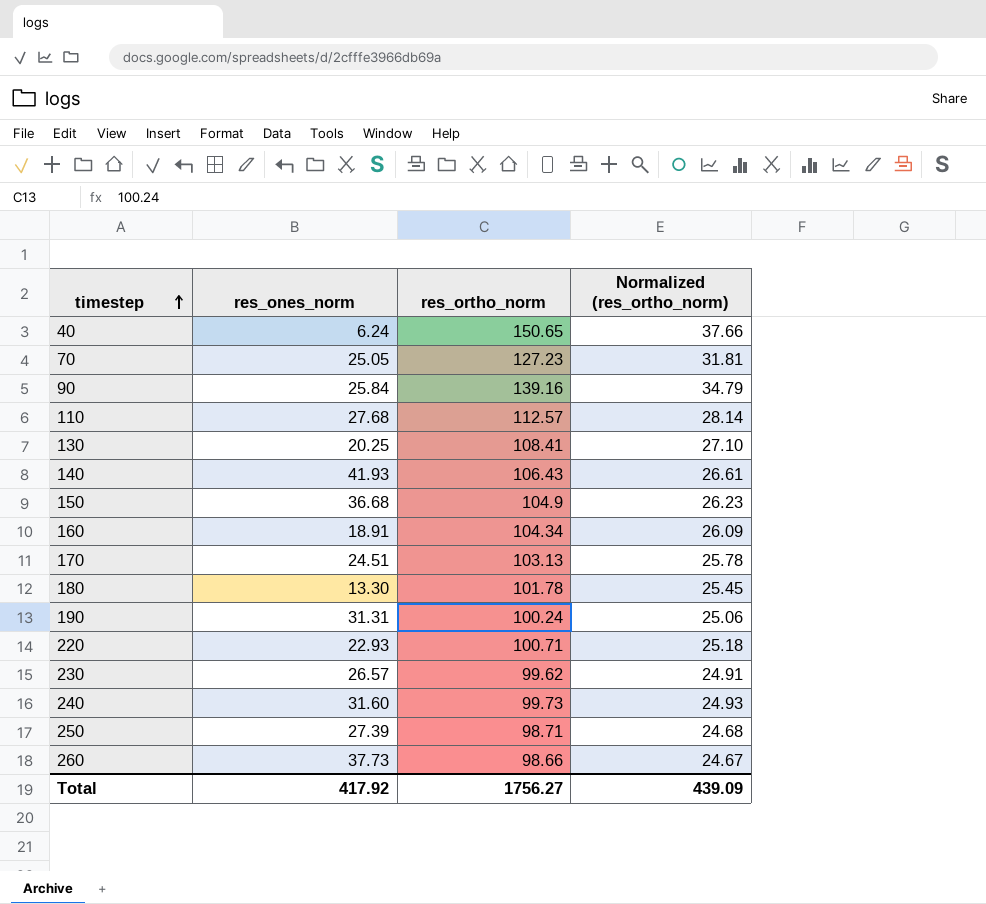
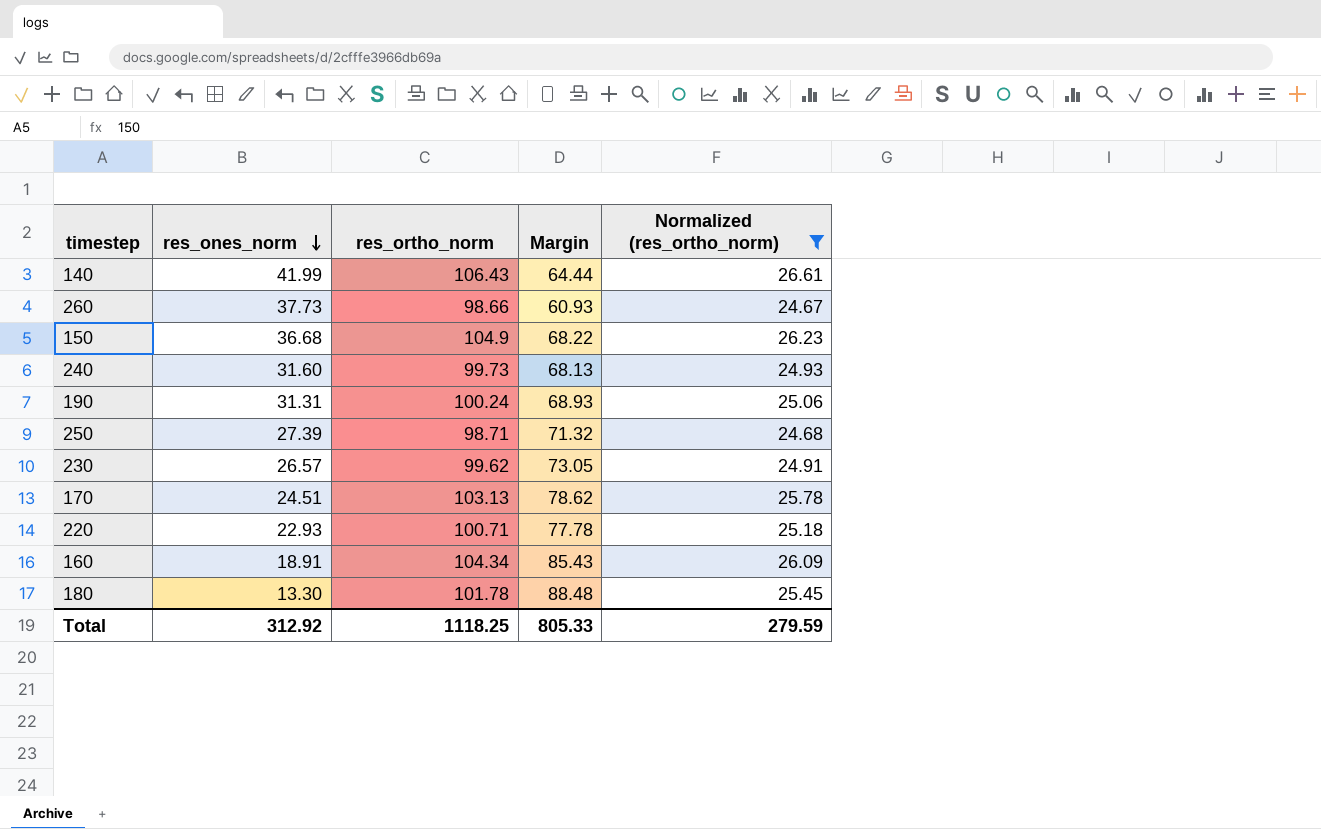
filter: none -> Normalized (res_ortho_norm) <= 26.61
row order: timestep ascending -> res_ones_norm descending
column Margin | formula: none -> [res_ortho_norm] - [res_ones_norm]
140 | res_ones_norm: 41.93 -> 41.99
Total | res_ones_norm: 417.92 -> 312.92
Total | res_ortho_norm: 1756.27 -> 1118.25
Total | Normalized (res_ortho_norm): 439.09 -> 279.59

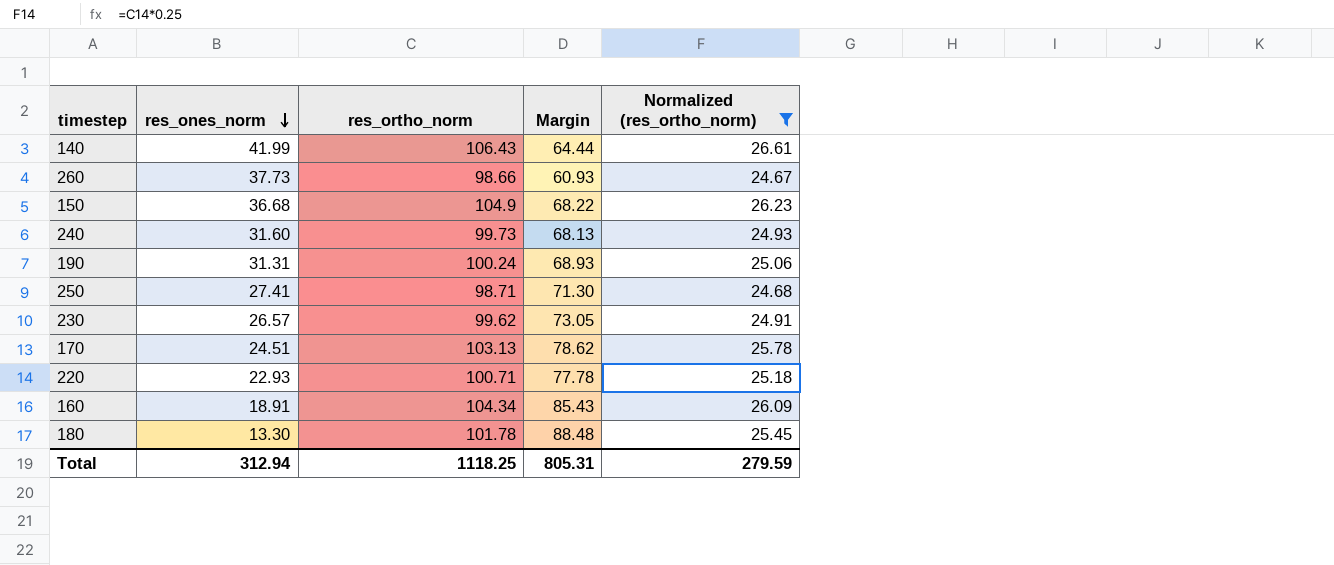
250 | res_ones_norm: 27.39 -> 27.41
250 | Margin: 71.32 -> 71.30
Total | res_ones_norm: 312.92 -> 312.94
Total | Margin: 805.33 -> 805.31

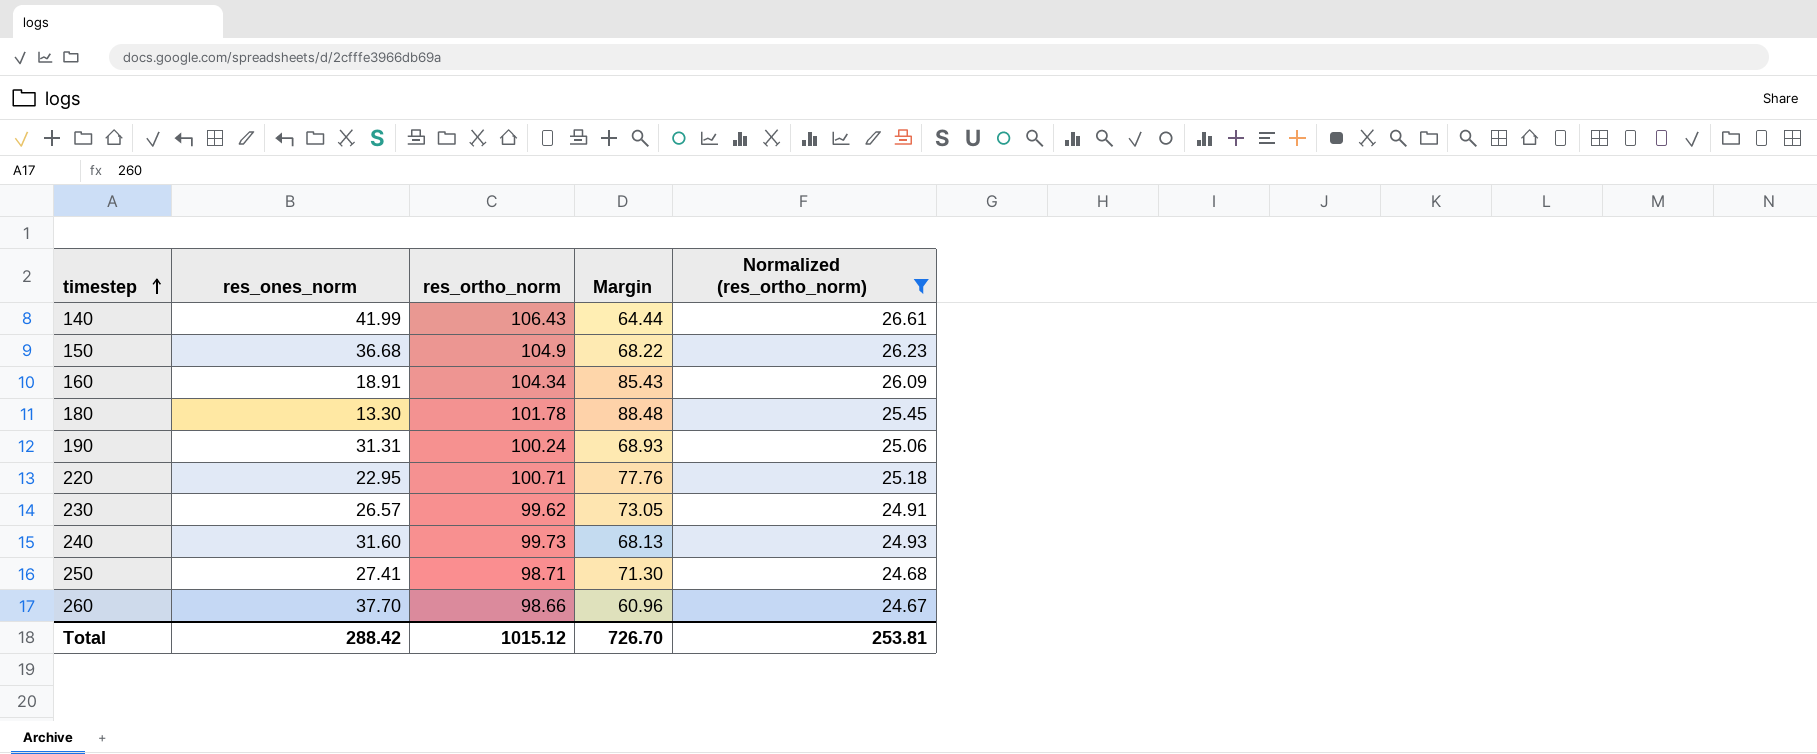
row order: res_ones_norm descending -> timestep ascending
row 170: 24.51 | 103.13 | 78.62 | 25.78 -> none
220 | res_ones_norm: 22.93 -> 22.95
220 | Margin: 77.78 -> 77.76
260 | res_ones_norm: 37.73 -> 37.70
260 | Margin: 60.93 -> 60.96
Total | res_ones_norm: 312.94 -> 288.42
Total | res_ortho_norm: 1118.25 -> 1015.12
Total | Margin: 805.31 -> 726.70
Total | Normalized (res_ortho_norm): 279.59 -> 253.81

